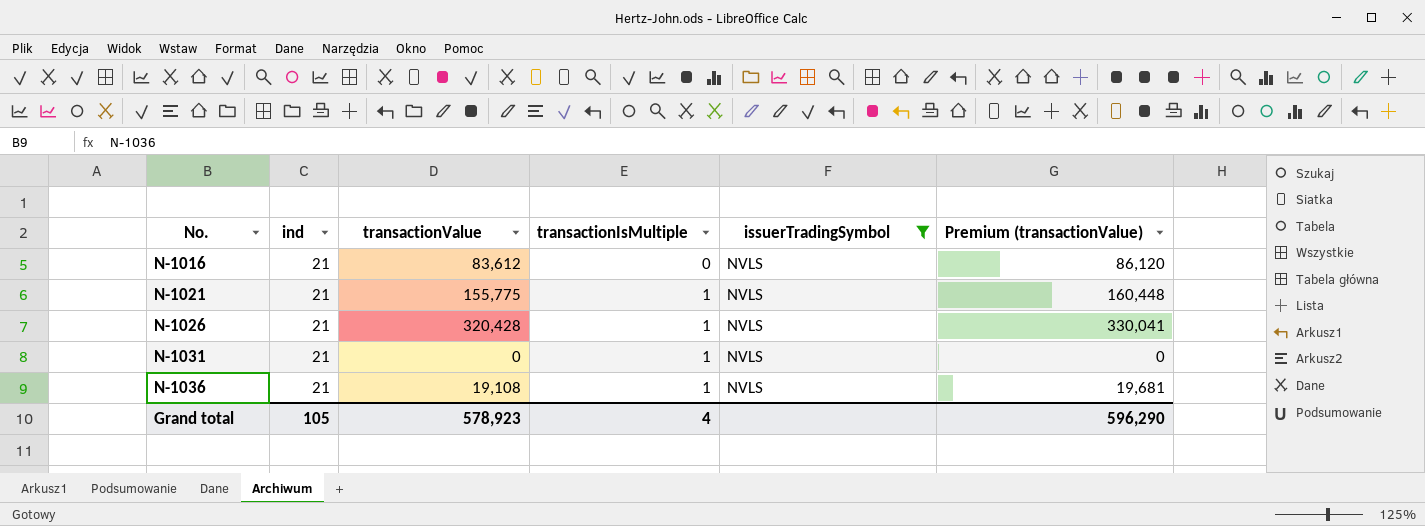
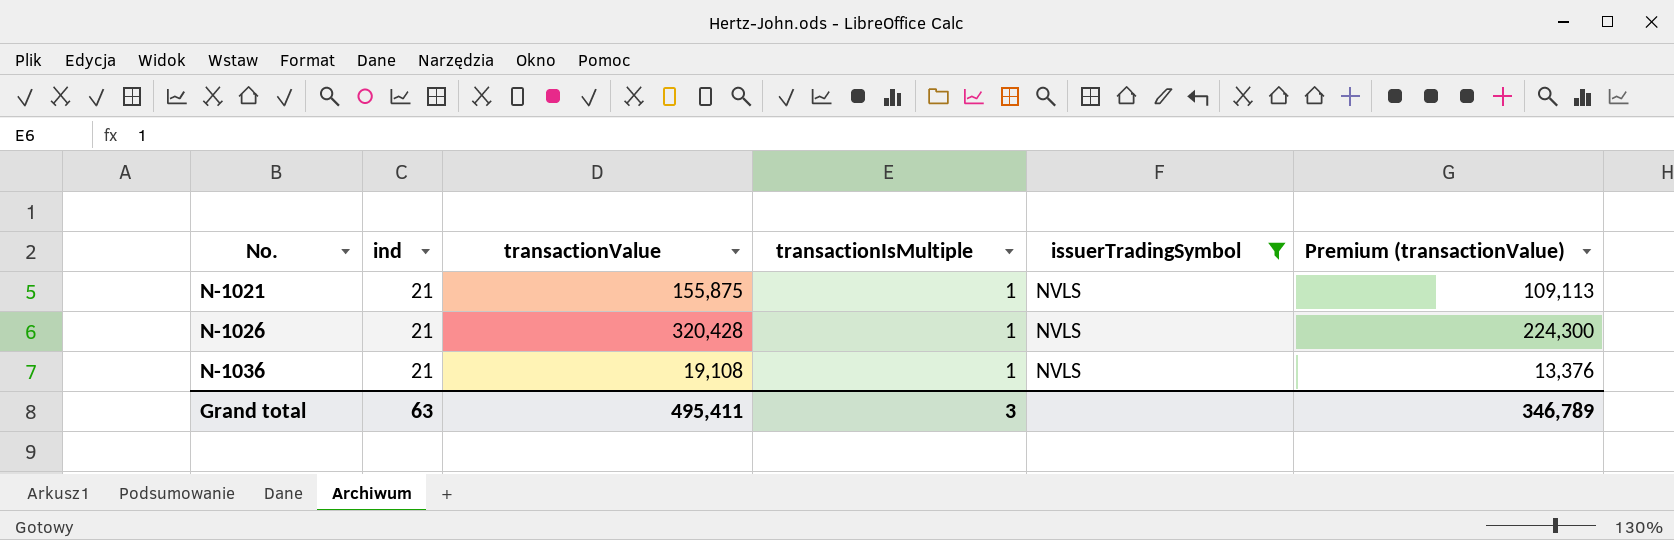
column Premium (transactionValue) | formula: [transactionValue] * 1.03 -> [transactionValue] * 0.7
row N-1016: 21 | 83,612 | 0 | NVLS | 86,120 -> none
row N-1031: 21 | 0 | 1 | NVLS | 0 -> none
N-1021 | transactionValue: 155,775 -> 155,875
Grand total | ind: 105 -> 63
Grand total | transactionValue: 578,923 -> 495,411
Grand total | transactionIsMultiple: 4 -> 3
Grand total | Premium (transactionValue): 596,290 -> 346,789

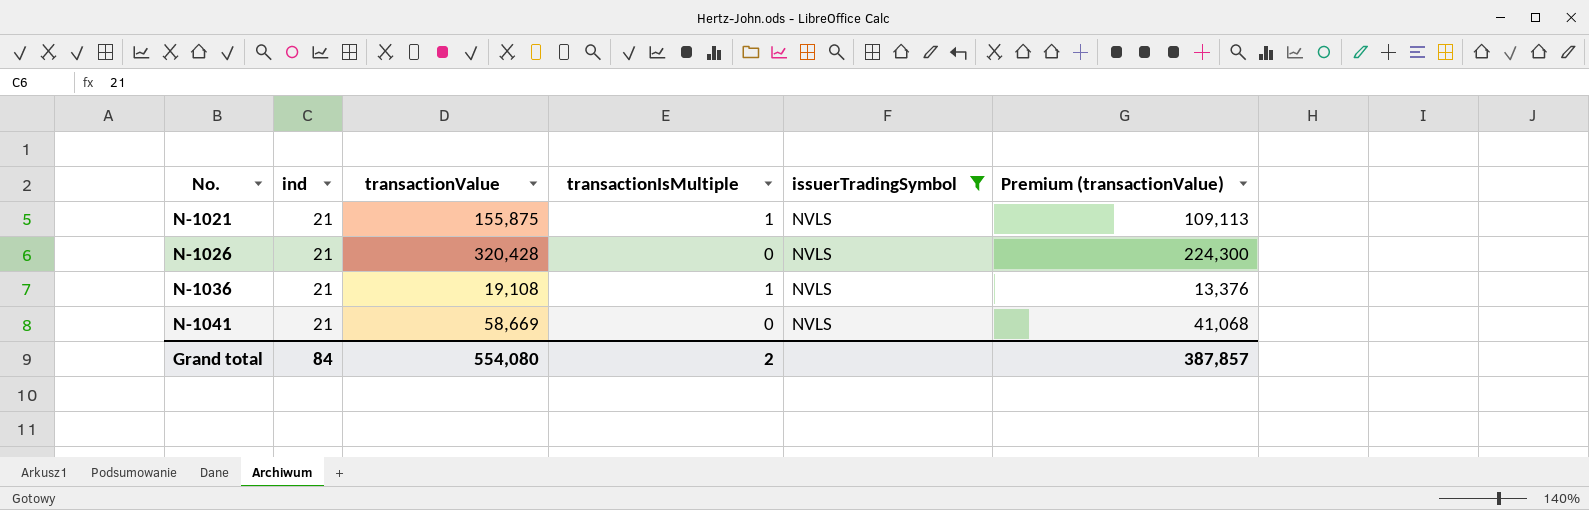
N-1026 | transactionIsMultiple: 1 -> 0
row N-1041: none -> 21 | 58,669 | 0 | NVLS | 41,068
Grand total | ind: 63 -> 84
Grand total | transactionValue: 495,411 -> 554,080
Grand total | transactionIsMultiple: 3 -> 2
Grand total | Premium (transactionValue): 346,789 -> 387,857

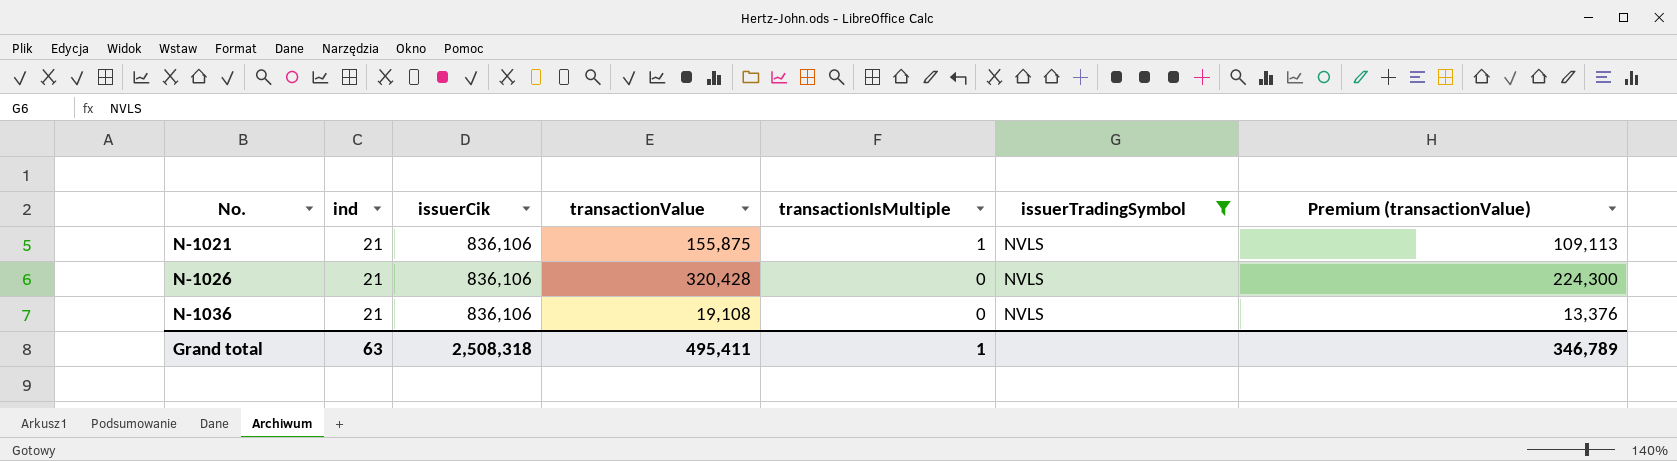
column issuerCik | position: none -> 3
row N-1041: 21 | 58,669 | 0 | NVLS | 41,068 -> none
N-1036 | transactionIsMultiple: 1 -> 0
Grand total | ind: 84 -> 63
Grand total | transactionValue: 554,080 -> 495,411
Grand total | transactionIsMultiple: 2 -> 1
Grand total | Premium (transactionValue): 387,857 -> 346,789

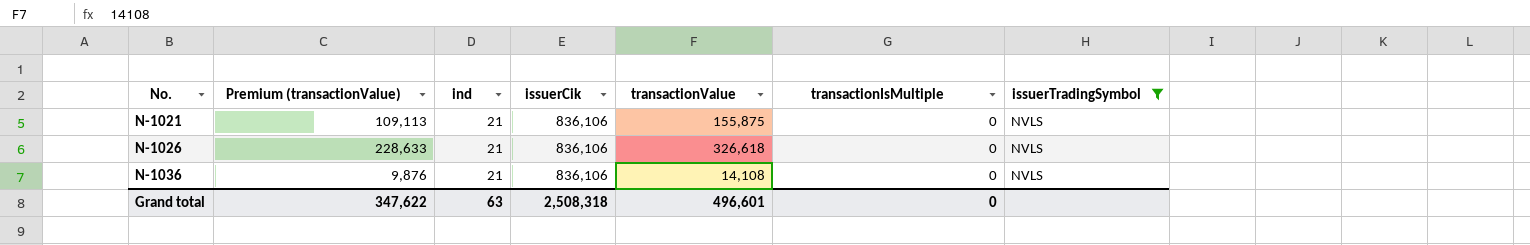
column Premium (transactionValue) | position: 7 -> 2
N-1021 | transactionIsMultiple: 1 -> 0
N-1026 | Premium (transactionValue): 224,300 -> 228,633
N-1026 | transactionValue: 320,428 -> 326,618
N-1036 | Premium (transactionValue): 13,376 -> 9,876
N-1036 | transactionValue: 19,108 -> 14,108
Grand total | Premium (transactionValue): 346,789 -> 347,622
Grand total | transactionValue: 495,411 -> 496,601
Grand total | transactionIsMultiple: 1 -> 0

